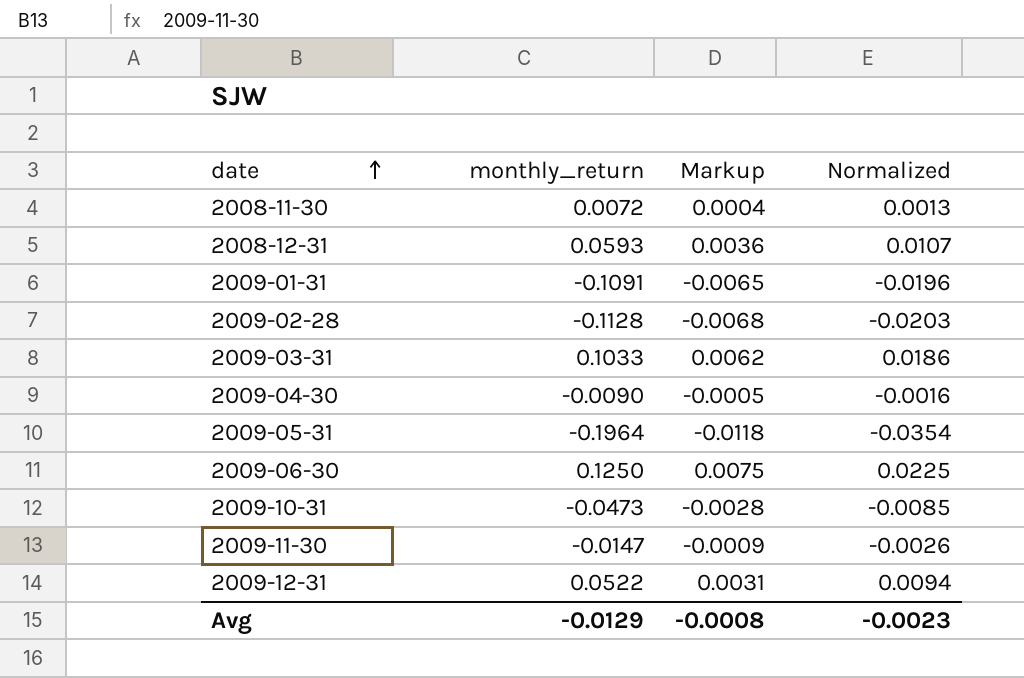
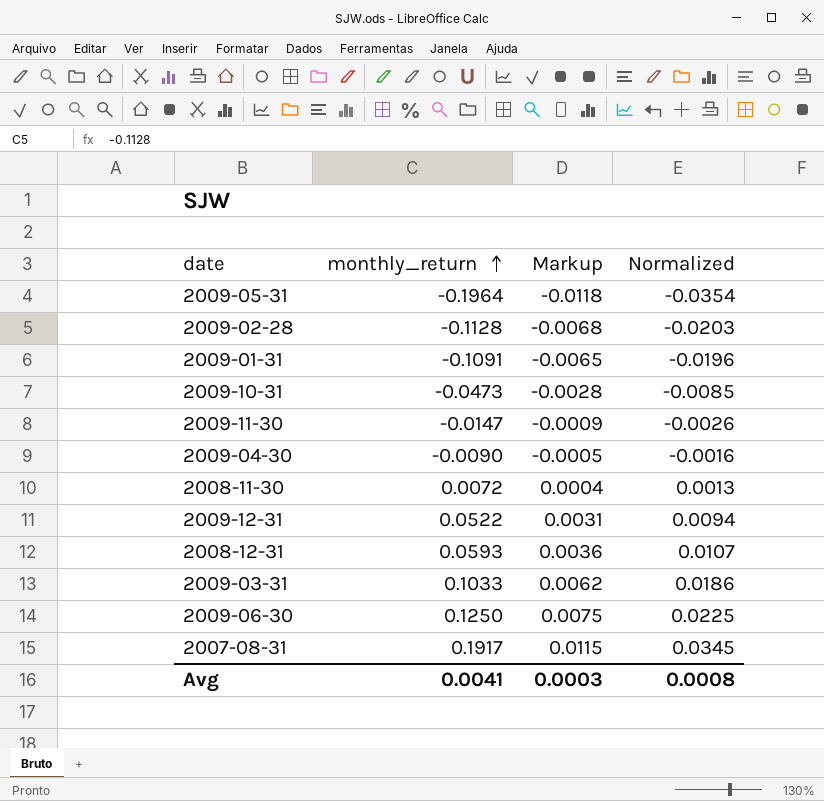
row order: date ascending -> monthly_return ascending
row 2007-08-31: none -> 0.1917 | 0.0115 | 0.0345
Avg | monthly_return: -0.0129 -> 0.0041
Avg | Markup: -0.0008 -> 0.0003
Avg | Normalized: -0.0023 -> 0.0008

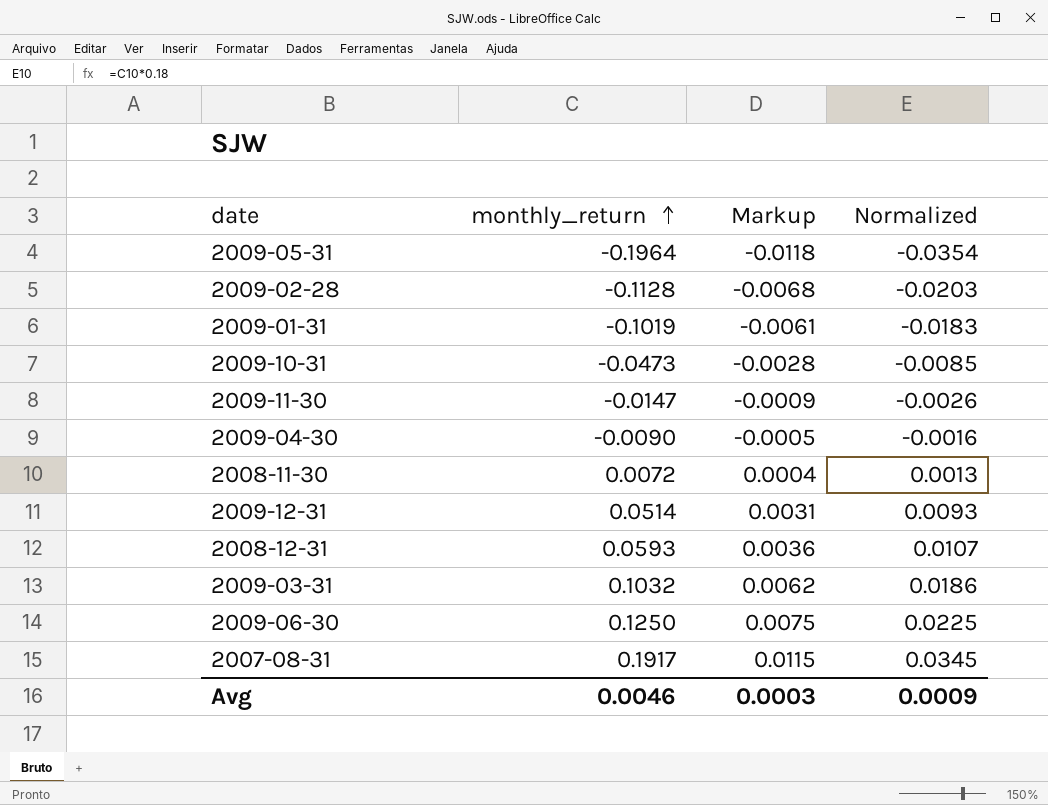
2009-01-31 | monthly_return: -0.1091 -> -0.1019
2009-01-31 | Markup: -0.0065 -> -0.0061
2009-01-31 | Normalized: -0.0196 -> -0.0183
2009-12-31 | monthly_return: 0.0522 -> 0.0514
2009-12-31 | Normalized: 0.0094 -> 0.0093
2009-03-31 | monthly_return: 0.1033 -> 0.1032
Avg | monthly_return: 0.0041 -> 0.0046
Avg | Normalized: 0.0008 -> 0.0009

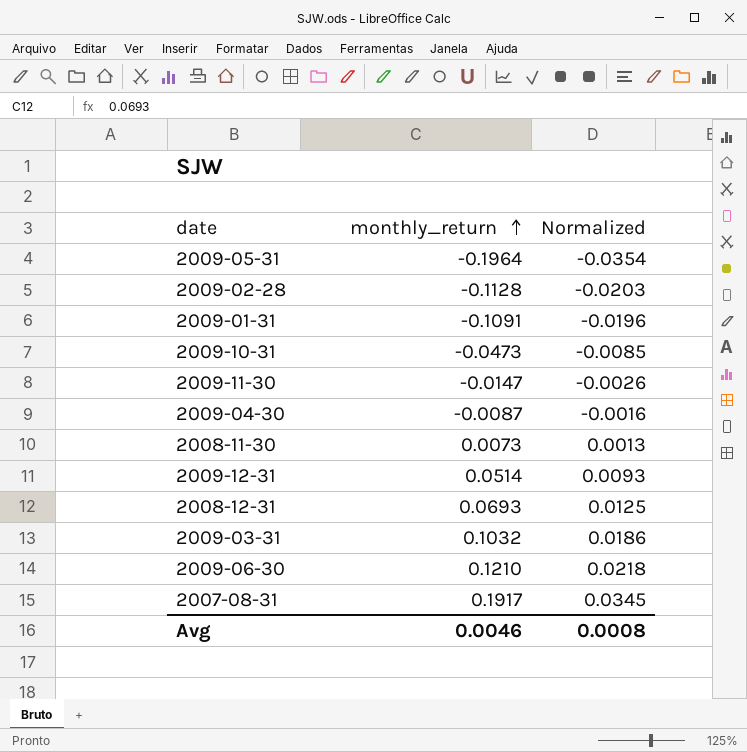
column Markup | formula: [monthly_return] * 0.06 -> none
2009-01-31 | monthly_return: -0.1019 -> -0.1091
2009-01-31 | Normalized: -0.0183 -> -0.0196
2009-04-30 | monthly_return: -0.0090 -> -0.0087
2008-11-30 | monthly_return: 0.0072 -> 0.0073
2008-12-31 | monthly_return: 0.0593 -> 0.0693
2008-12-31 | Normalized: 0.0107 -> 0.0125
2009-06-30 | monthly_return: 0.1250 -> 0.1210
2009-06-30 | Normalized: 0.0225 -> 0.0218
Avg | Normalized: 0.0009 -> 0.0008

